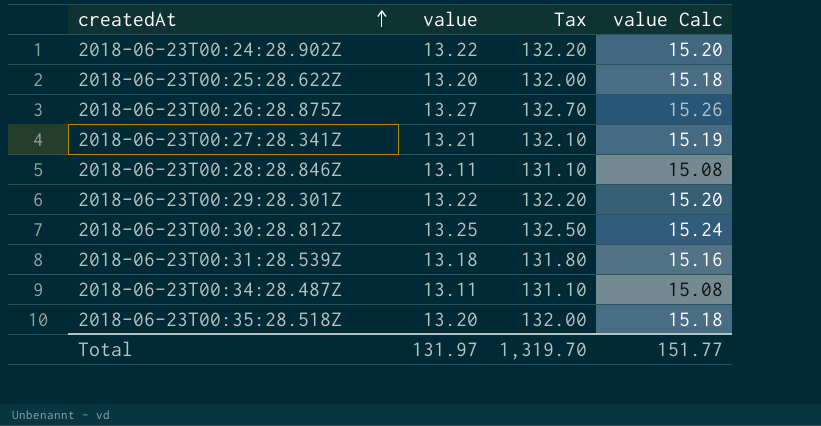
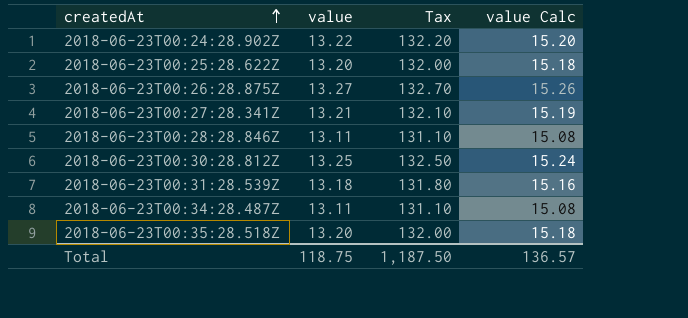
row 2018-06-23T00:29:28.301Z: 13.22 | 132.20 | 15.20 -> none
Total | value: 131.97 -> 118.75
Total | Tax: 1,319.70 -> 1,187.50
Total | value Calc: 151.77 -> 136.57

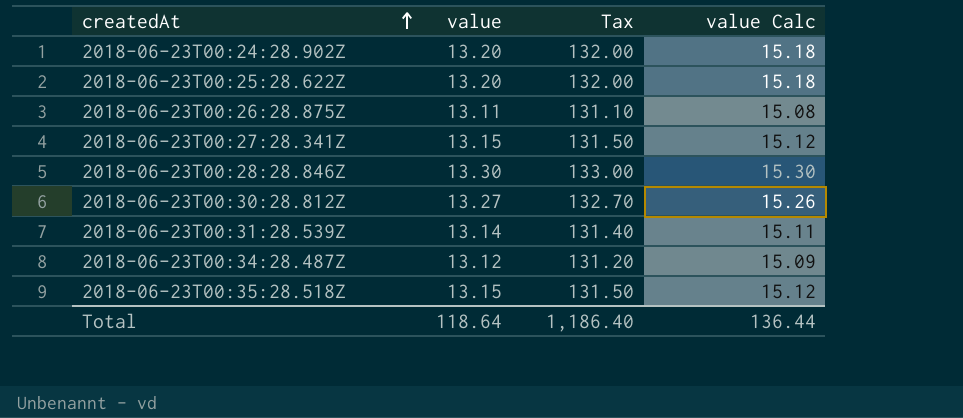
2018-06-23T00:24:28.902Z | value: 13.22 -> 13.20
2018-06-23T00:24:28.902Z | Tax: 132.20 -> 132.00
2018-06-23T00:24:28.902Z | value Calc: 15.20 -> 15.18
2018-06-23T00:26:28.875Z | value: 13.27 -> 13.11
2018-06-23T00:26:28.875Z | Tax: 132.70 -> 131.10
2018-06-23T00:26:28.875Z | value Calc: 15.26 -> 15.08
2018-06-23T00:27:28.341Z | value: 13.21 -> 13.15
2018-06-23T00:27:28.341Z | Tax: 132.10 -> 131.50
2018-06-23T00:27:28.341Z | value Calc: 15.19 -> 15.12
2018-06-23T00:28:28.846Z | value: 13.11 -> 13.30
2018-06-23T00:28:28.846Z | Tax: 131.10 -> 133.00
2018-06-23T00:28:28.846Z | value Calc: 15.08 -> 15.30
2018-06-23T00:30:28.812Z | value: 13.25 -> 13.27
2018-06-23T00:30:28.812Z | Tax: 132.50 -> 132.70
2018-06-23T00:30:28.812Z | value Calc: 15.24 -> 15.26
2018-06-23T00:31:28.539Z | value: 13.18 -> 13.14
2018-06-23T00:31:28.539Z | Tax: 131.80 -> 131.40
2018-06-23T00:31:28.539Z | value Calc: 15.16 -> 15.11
2018-06-23T00:34:28.487Z | value: 13.11 -> 13.12
2018-06-23T00:34:28.487Z | Tax: 131.10 -> 131.20
2018-06-23T00:34:28.487Z | value Calc: 15.08 -> 15.09
2018-06-23T00:35:28.518Z | value: 13.20 -> 13.15
2018-06-23T00:35:28.518Z | Tax: 132.00 -> 131.50
2018-06-23T00:35:28.518Z | value Calc: 15.18 -> 15.12
Total | value: 118.75 -> 118.64
Total | Tax: 1,187.50 -> 1,186.40
Total | value Calc: 136.57 -> 136.44

